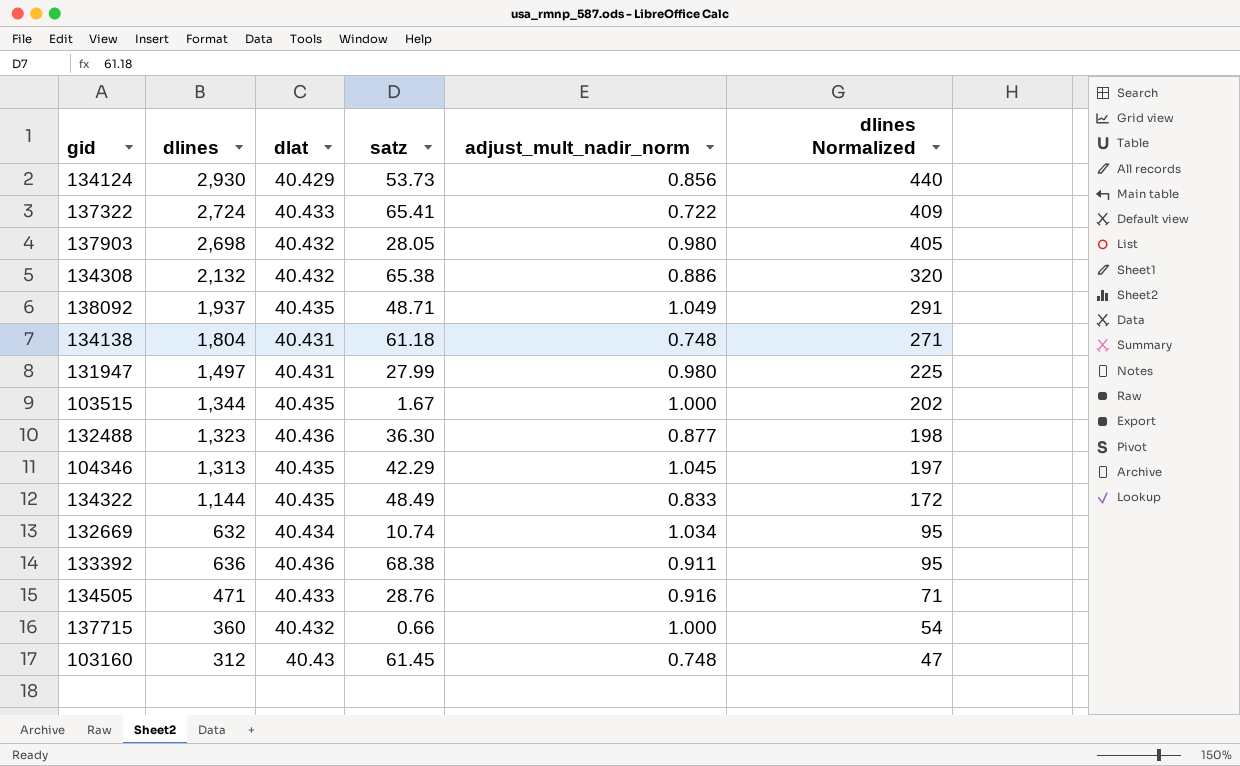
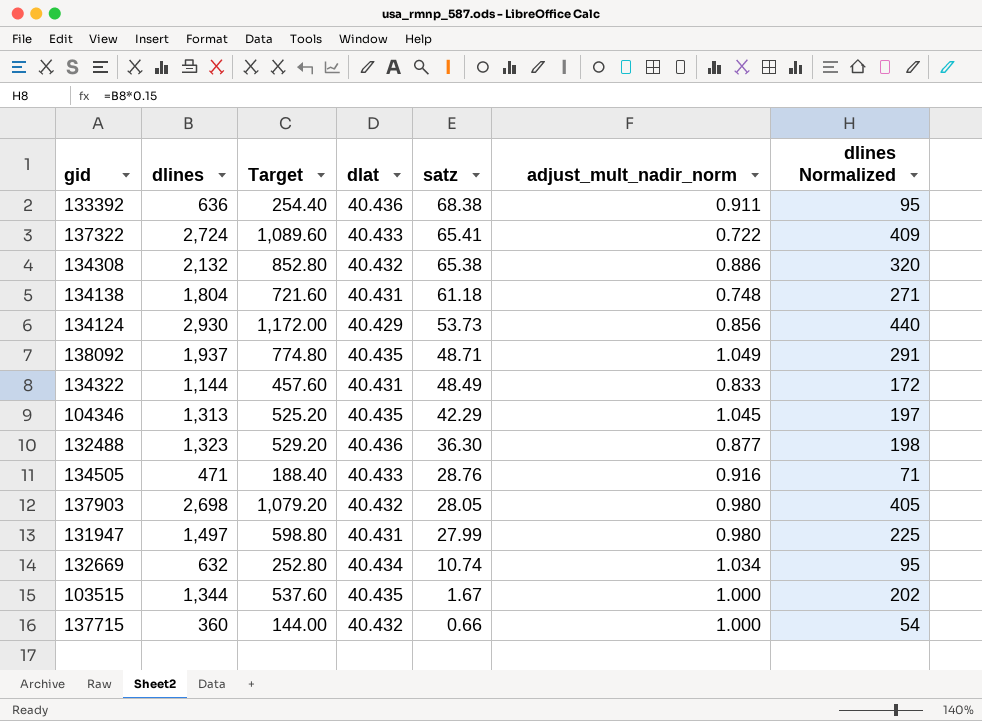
row order: dlines Normalized descending -> satz descending
column Target | formula: none -> [dlines] * 0.4
row 103160: 312 | 40.43 | 61.45 | 0.748 | 47 -> none
134322 | dlat: 40.435 -> 40.431

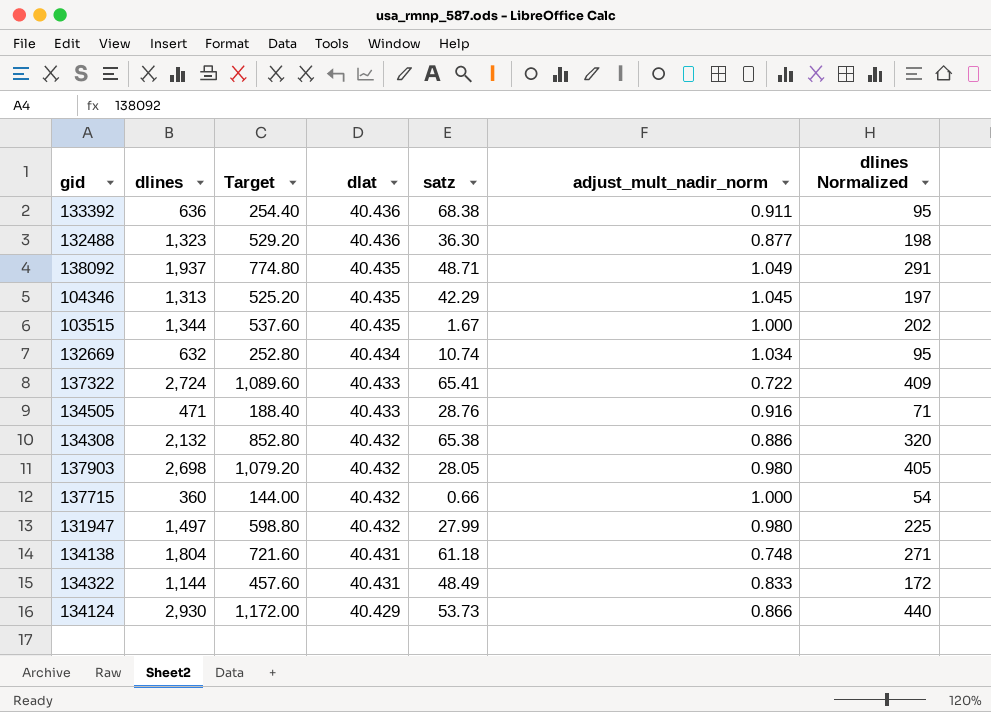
row order: satz descending -> dlat descending
131947 | dlat: 40.431 -> 40.432
134124 | adjust_mult_nadir_norm: 0.856 -> 0.866

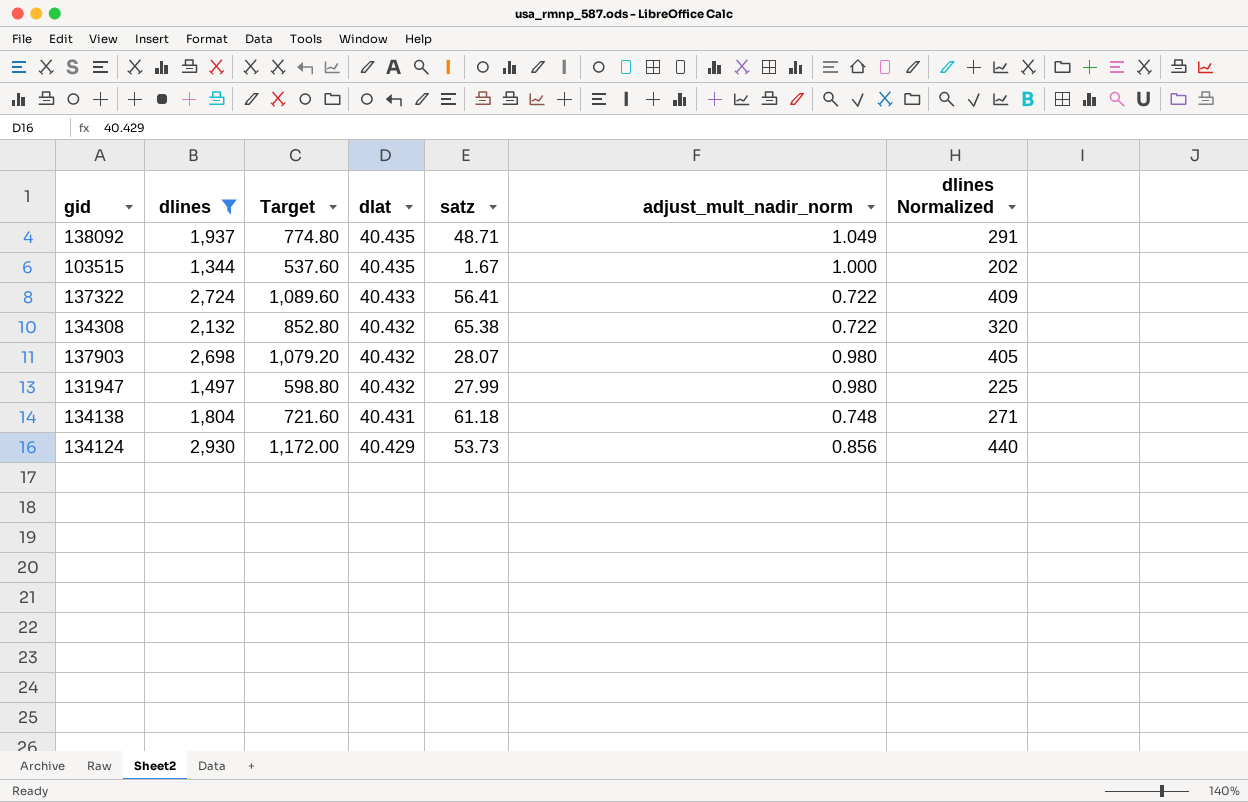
filter: none -> dlines >= 1,344
137322 | satz: 65.41 -> 56.41
134308 | adjust_mult_nadir_norm: 0.886 -> 0.722
137903 | satz: 28.05 -> 28.07
134124 | adjust_mult_nadir_norm: 0.866 -> 0.856

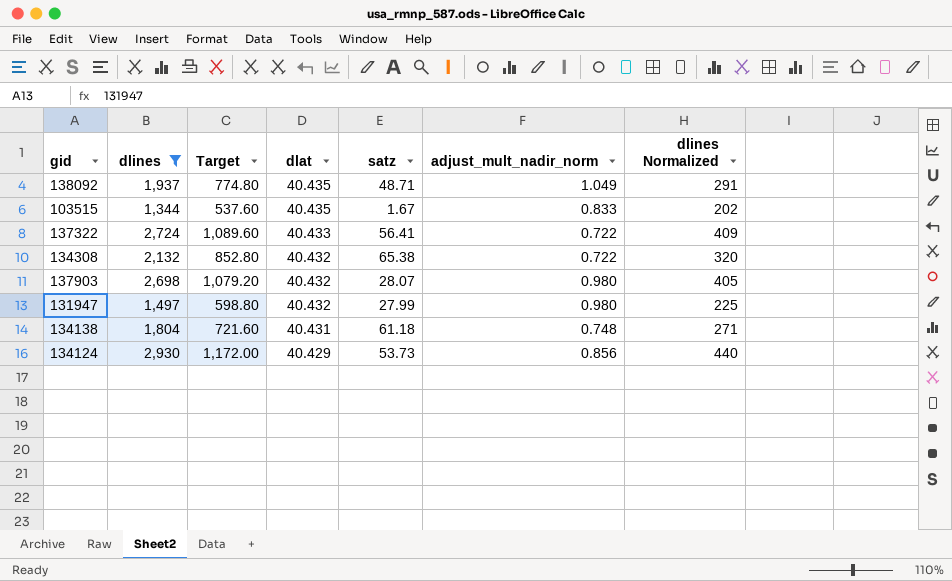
103515 | adjust_mult_nadir_norm: 1.000 -> 0.833

